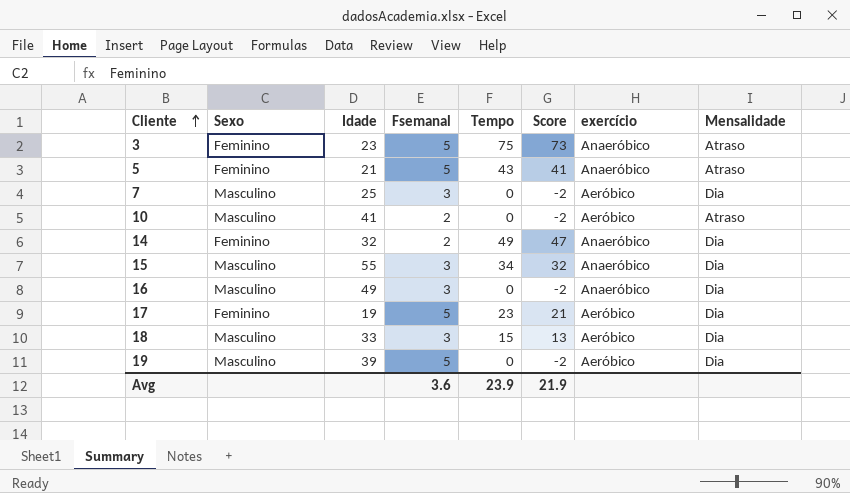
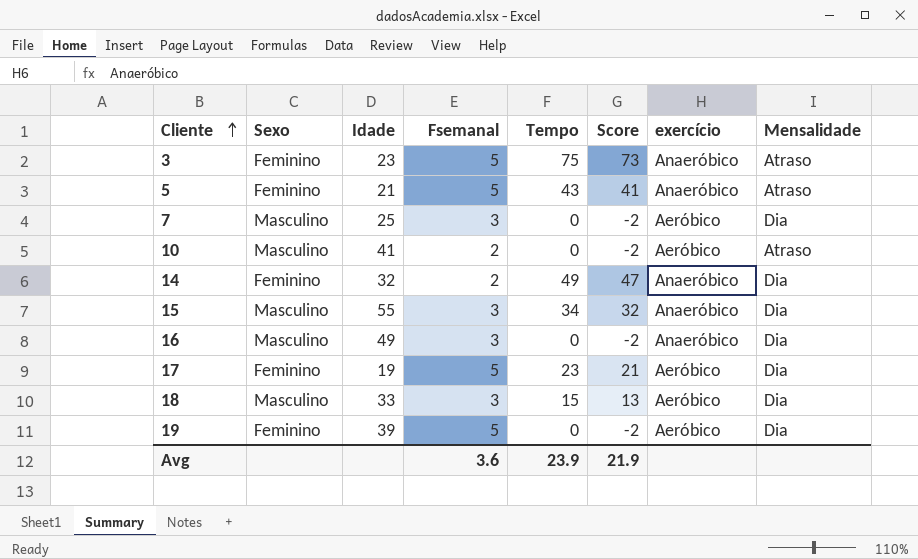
19 | Sexo: Masculino -> Feminino

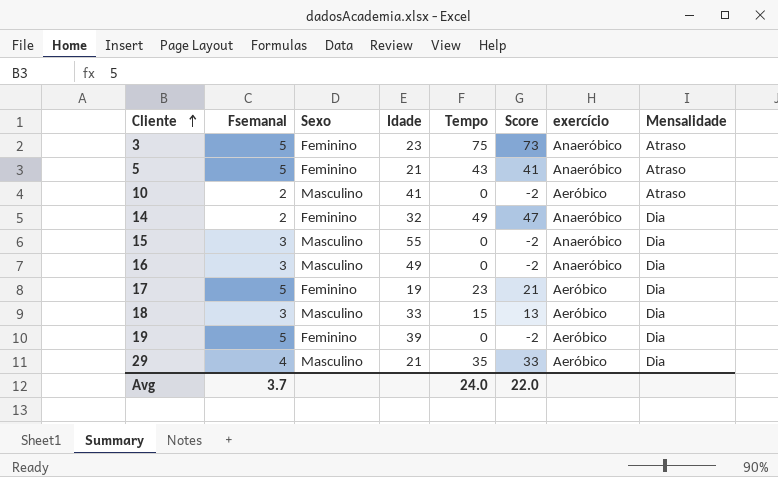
column Fsemanal | position: 4 -> 2
row 7: Masculino | 25 | 3 | 0 | -2 | Aeróbico | Dia -> none
15 | Tempo: 34 -> 0
15 | Score: 32 -> -2
row 29: none -> 4 | Masculino | 21 | 35 | 33 | Aeróbico | Dia
Avg | Fsemanal: 3.6 -> 3.7
Avg | Tempo: 23.9 -> 24.0
Avg | Score: 21.9 -> 22.0

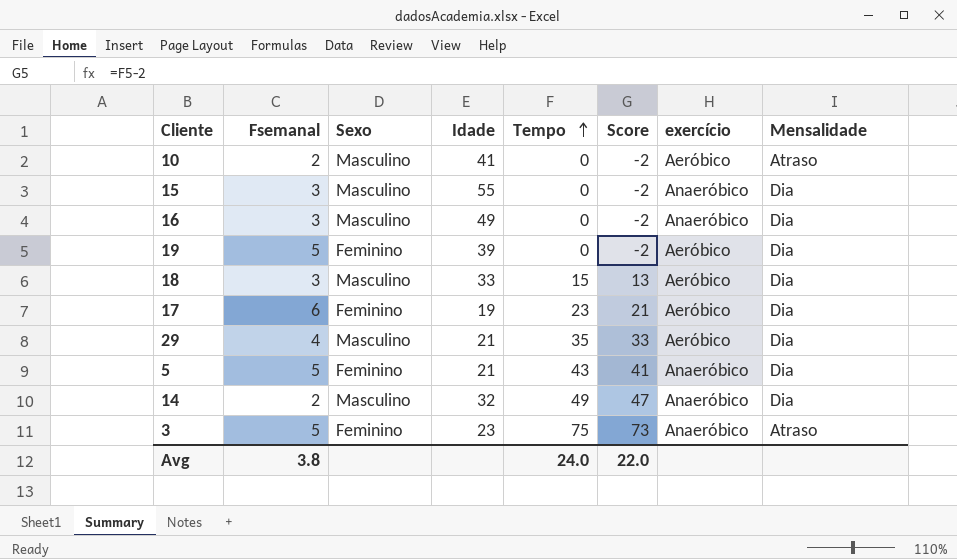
row order: Cliente ascending -> Tempo ascending
17 | Fsemanal: 5 -> 6
5 | Mensalidade: Atraso -> Dia
14 | Sexo: Feminino -> Masculino
Avg | Fsemanal: 3.7 -> 3.8

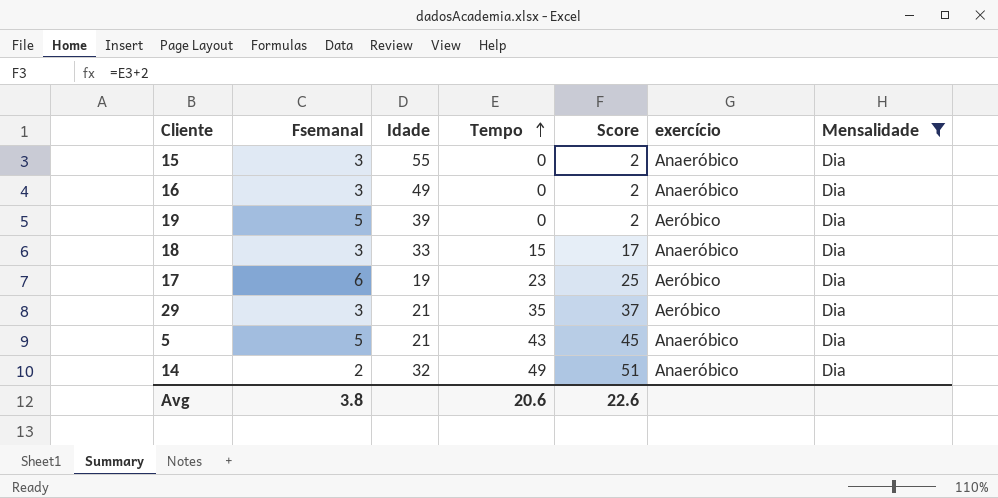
filter: none -> Mensalidade = Dia
column Sexo | position: 3 -> none
column Score | formula: [Tempo] - 2 -> [Tempo] + 2
18 | exercício: Aeróbico -> Anaeróbico
29 | Fsemanal: 4 -> 3
Avg | Tempo: 24.0 -> 20.6
Avg | Score: 22.0 -> 22.6

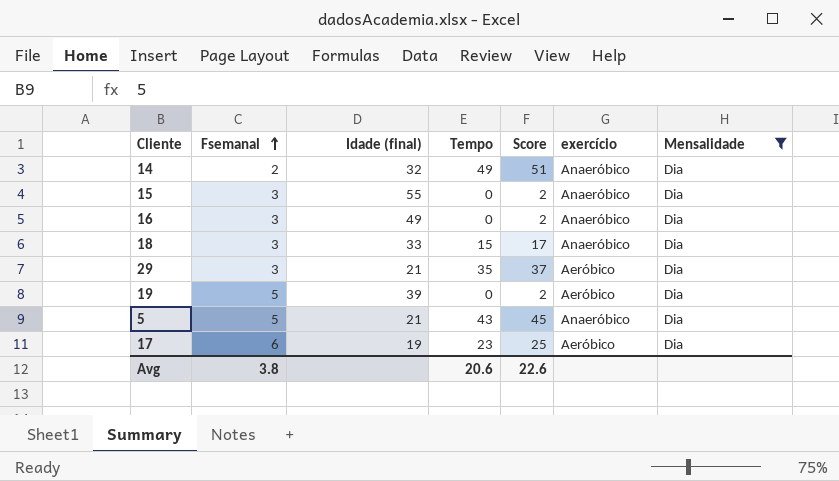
row order: Tempo ascending -> Fsemanal ascending
column name: Idade -> Idade (final)

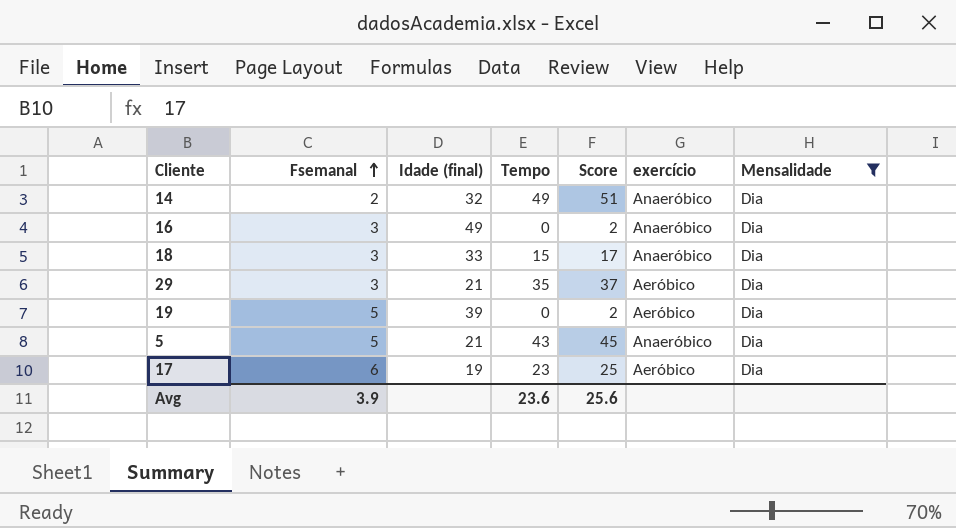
row 15: 3 | 55 | 0 | 2 | Anaeróbico | Dia -> none
Avg | Fsemanal: 3.8 -> 3.9
Avg | Tempo: 20.6 -> 23.6
Avg | Score: 22.6 -> 25.6

